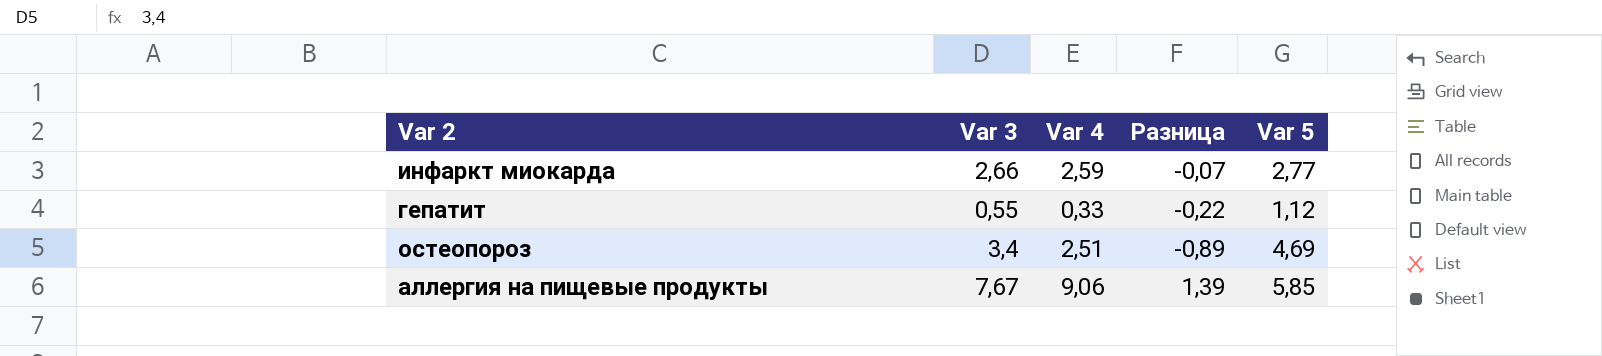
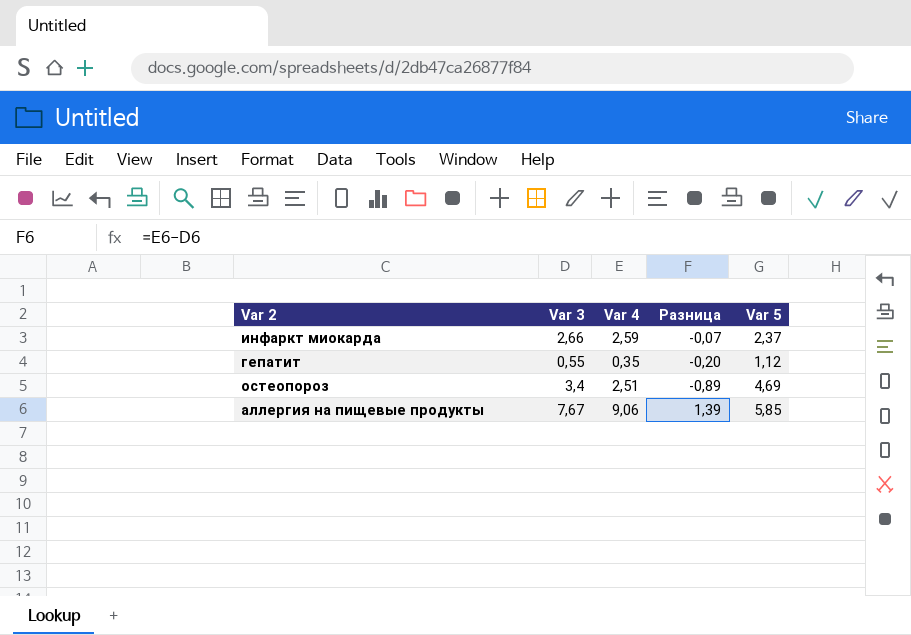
инфаркт миокарда | Var 5: 2,77 -> 2,37
гепатит | Var 4: 0,33 -> 0,35
гепатит | Разница: -0,22 -> -0,20

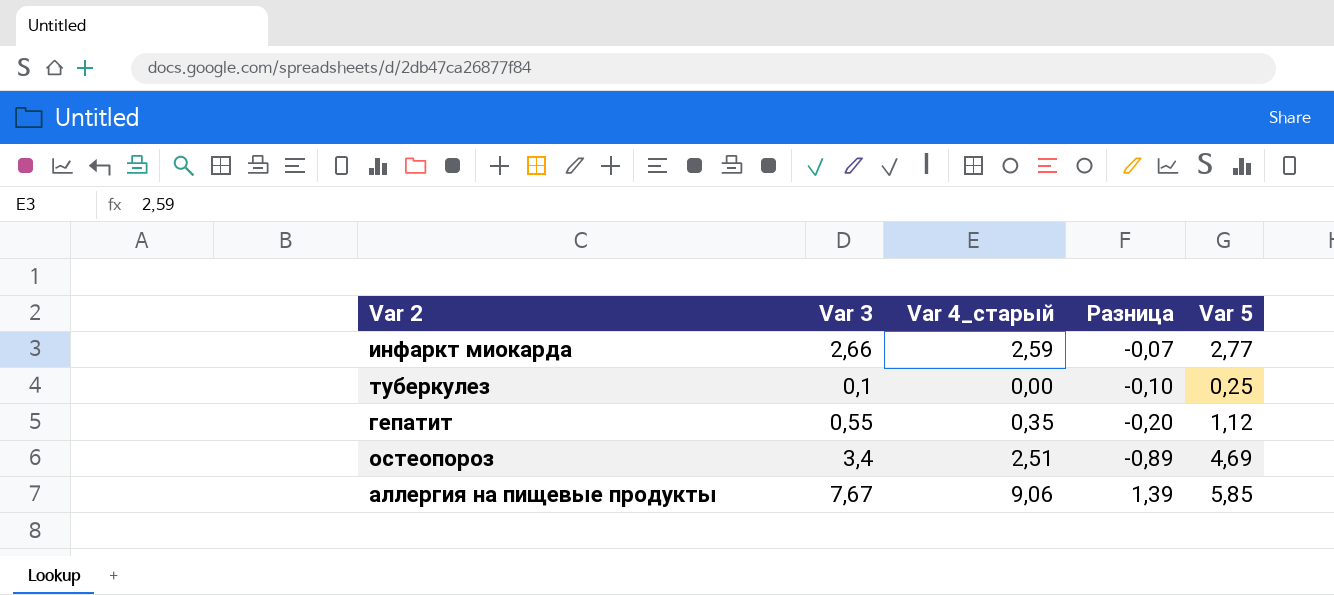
column name: Var 4 -> Var 4_старый
инфаркт миокарда | Var 5: 2,37 -> 2,77
row туберкулез: none -> 0,1 | 0,00 | -0,10 | 0,25

